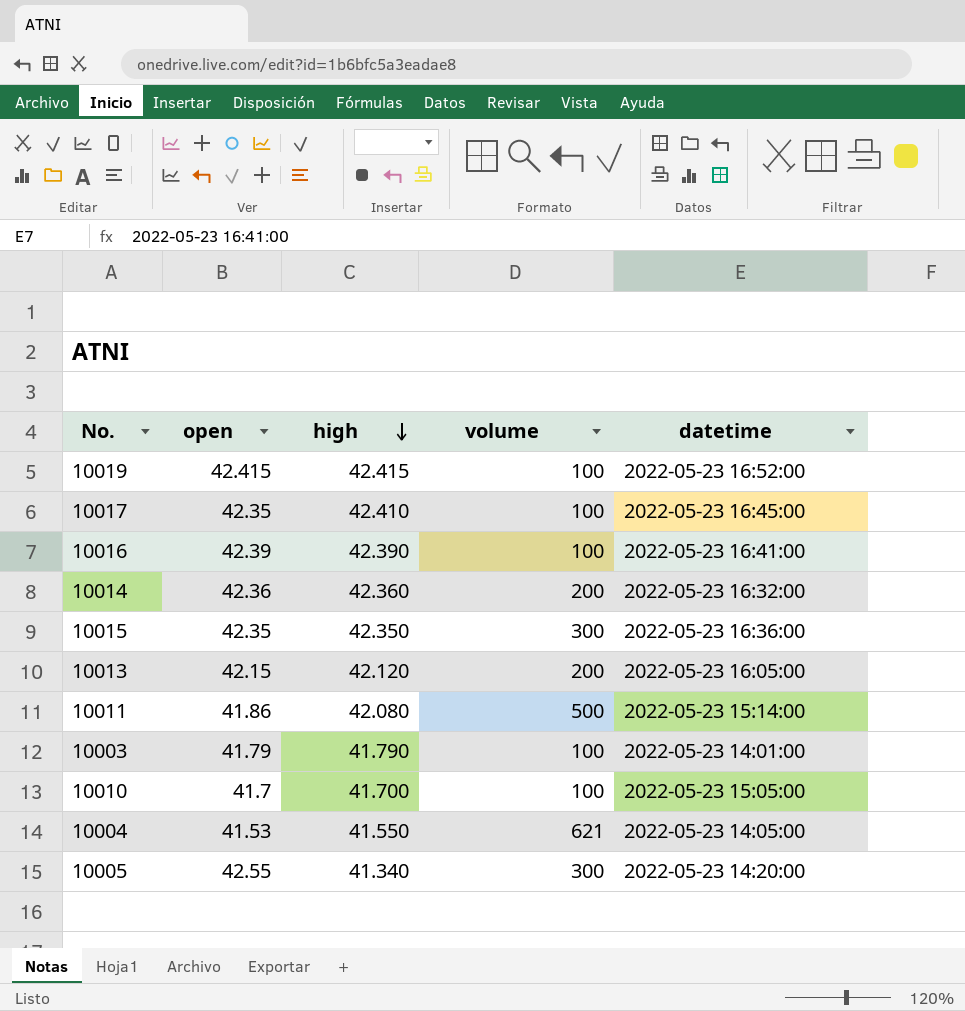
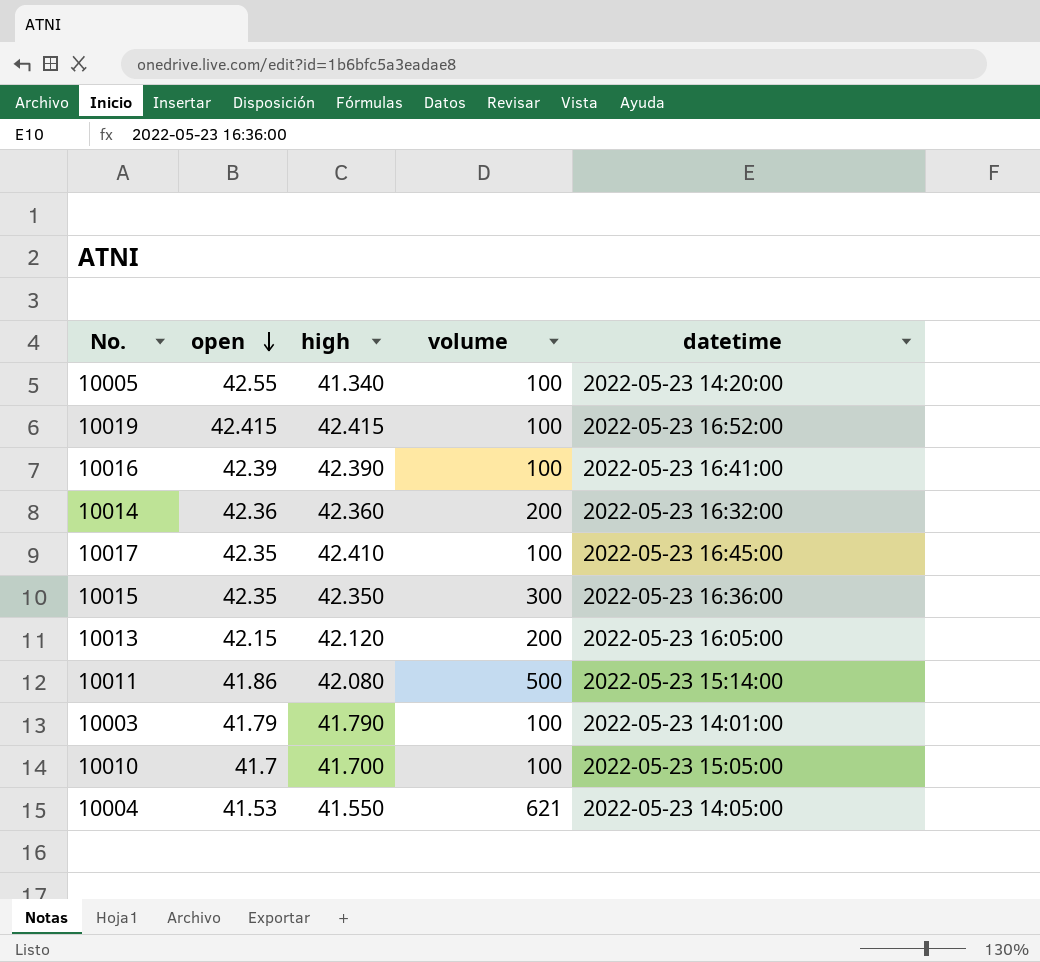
row order: high descending -> open descending
10005 | volume: 300 -> 100

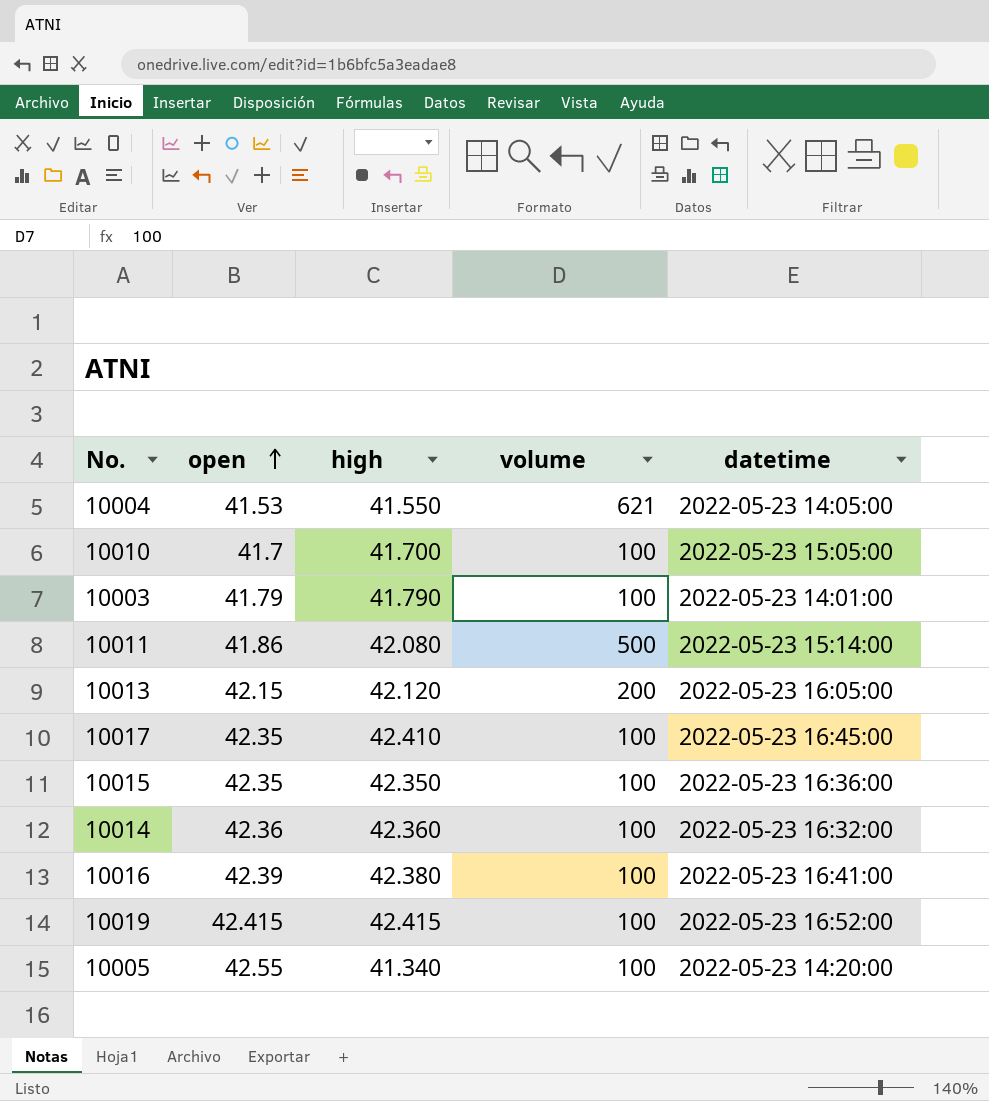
row order: open descending -> open ascending
10015 | volume: 300 -> 100
10014 | volume: 200 -> 100
10016 | high: 42.390 -> 42.380

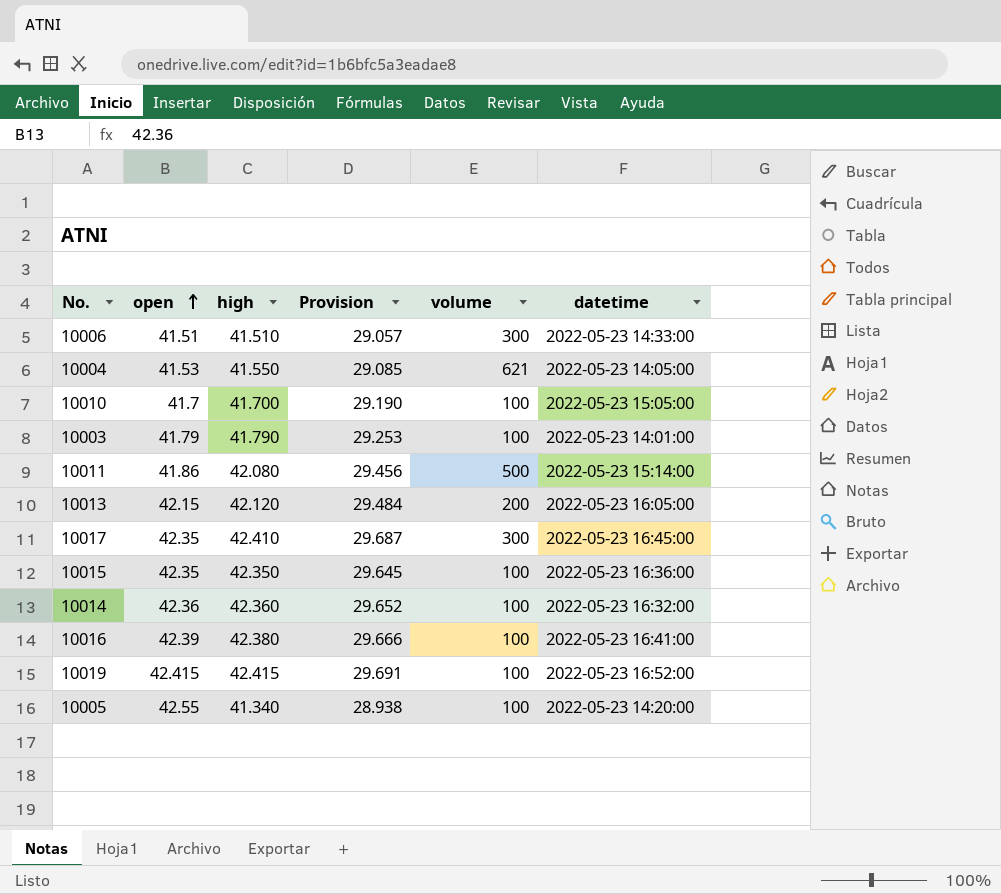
column Provision | formula: none -> [high] * 0.7
row 10006: none -> 41.51 | 41.510 | 29.057 | 300 | 2022-05-23 14:33:00
10017 | volume: 100 -> 300

